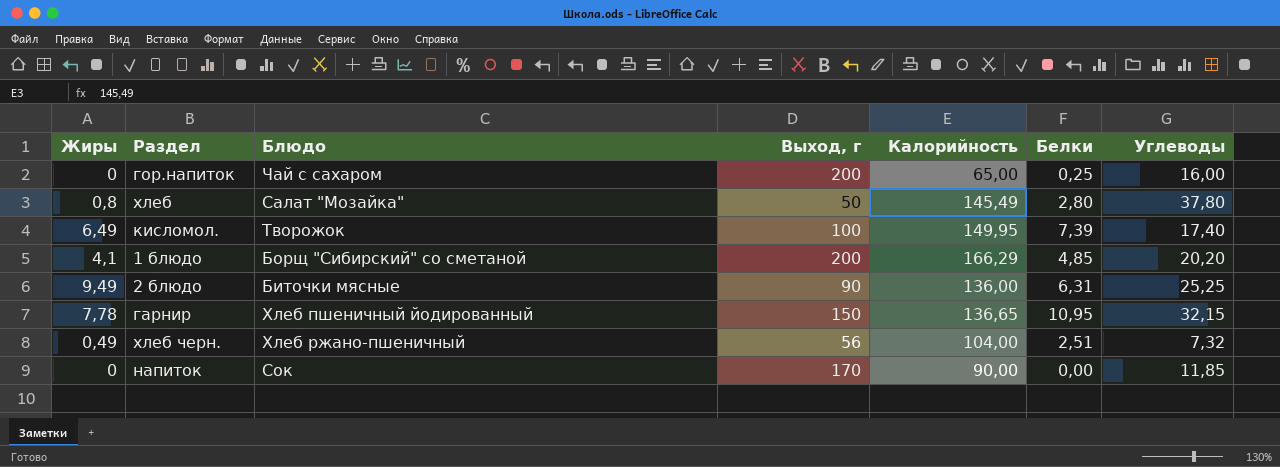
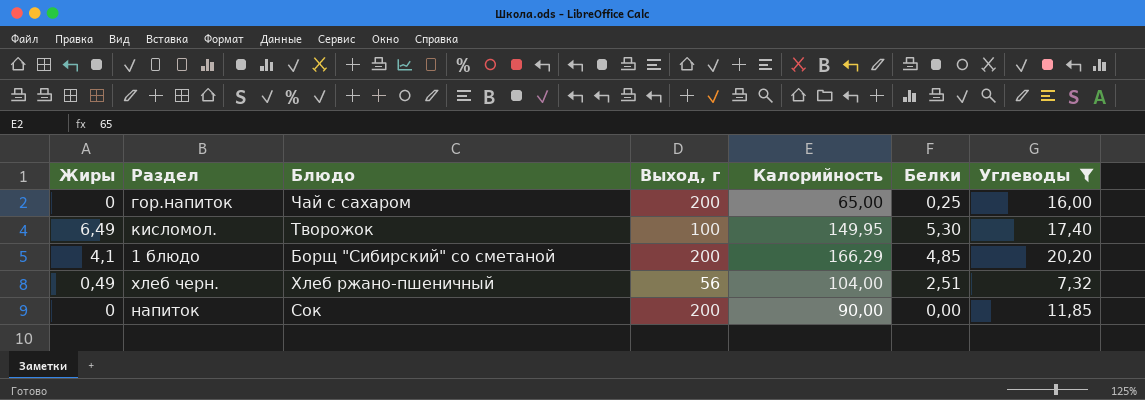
filter: none -> Углеводы <= 20,20
кисломол. | Белки: 7,39 -> 5,30
напиток | Выход, г: 170 -> 200

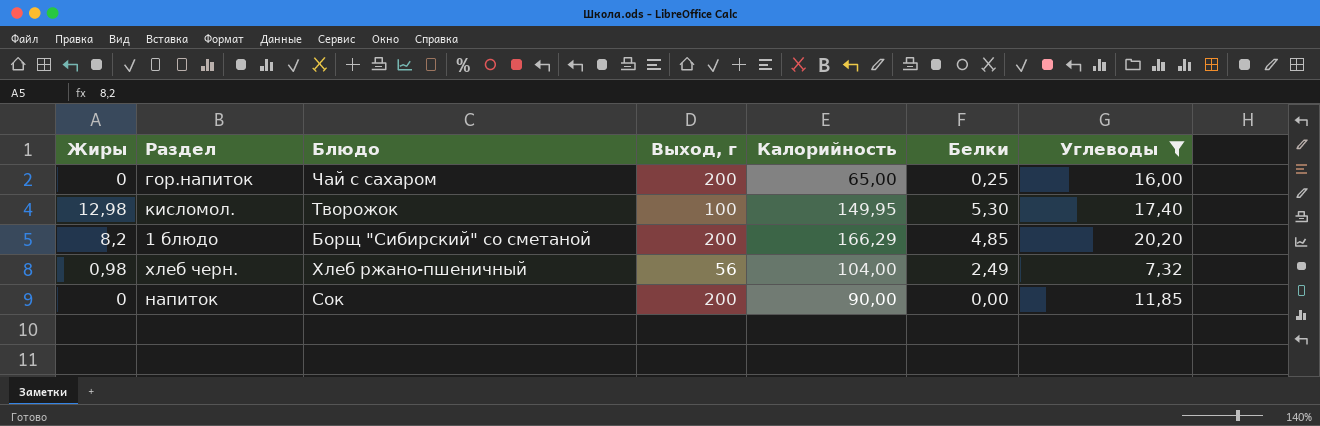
кисломол. | Жиры: 6,49 -> 12,98
1 блюдо | Жиры: 4,1 -> 8,2
хлеб черн. | Жиры: 0,49 -> 0,98
хлеб черн. | Белки: 2,51 -> 2,49

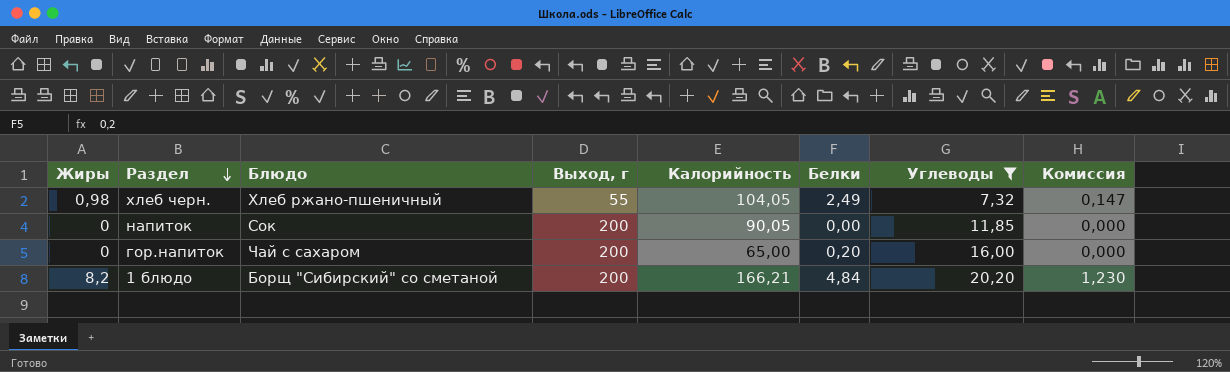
row order: none -> Раздел descending
column Комиссия | formula: none -> [Жиры] * 0,15
row кисломол.: 12,98 | Творожок | 100 | 149,95 | 5,30 | 17,40 -> none
хлеб черн. | Выход, г: 56 -> 55
хлеб черн. | Калорийность: 104,00 -> 104,05
напиток | Калорийность: 90,00 -> 90,05
гор.напиток | Белки: 0,25 -> 0,20
1 блюдо | Калорийность: 166,29 -> 166,21
1 блюдо | Белки: 4,85 -> 4,84

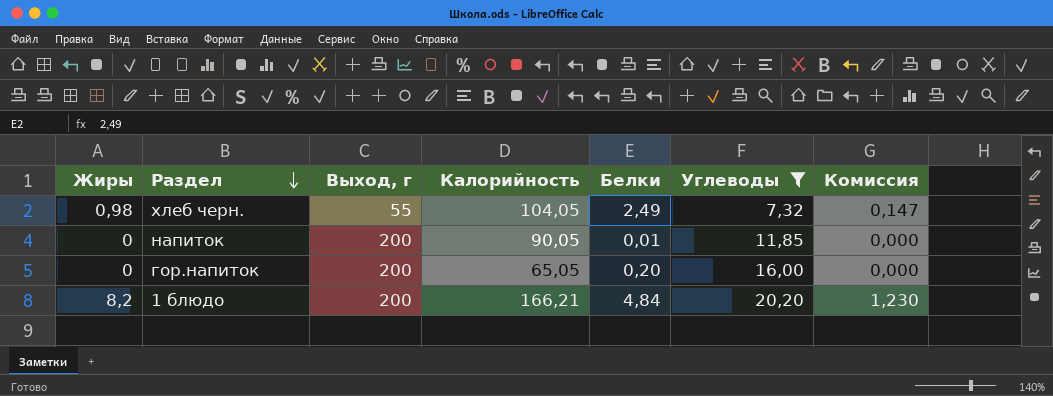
column Блюдо | position: 3 -> none
напиток | Белки: 0,00 -> 0,01
гор.напиток | Калорийность: 65,00 -> 65,05

